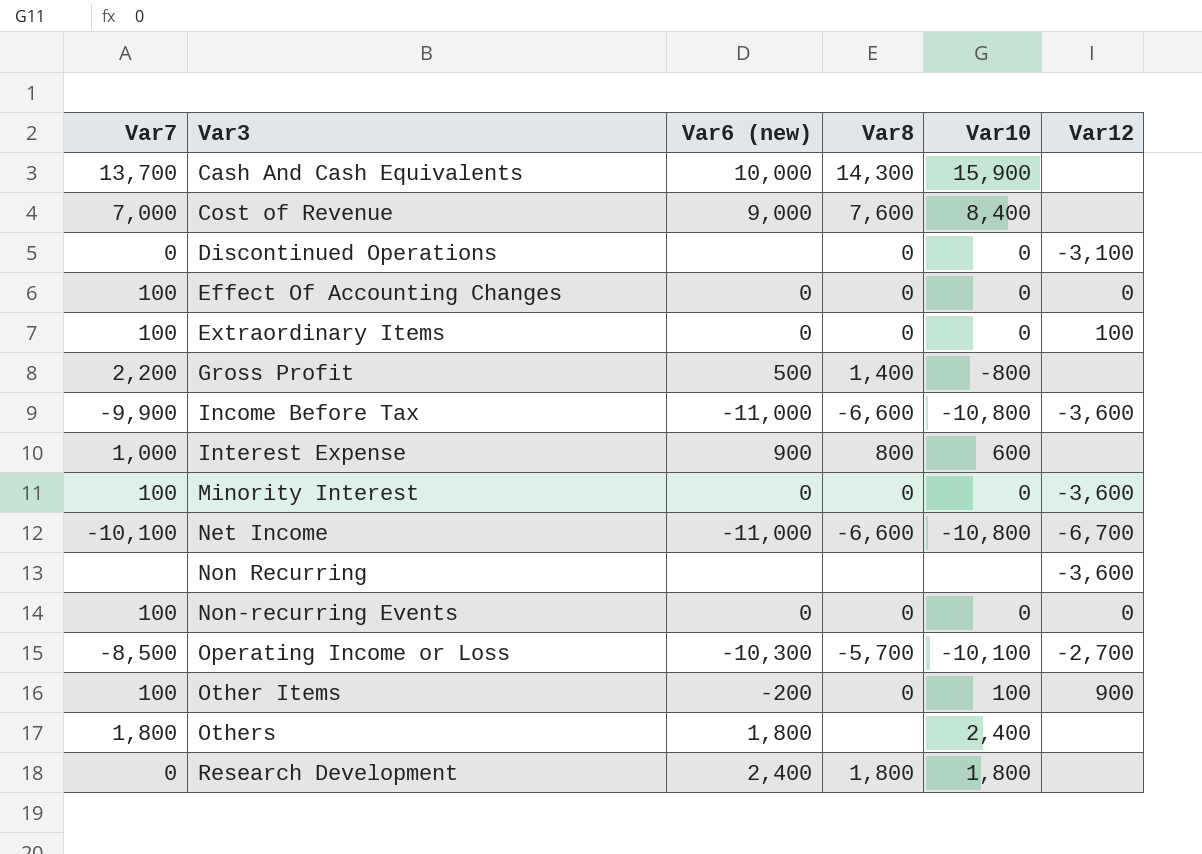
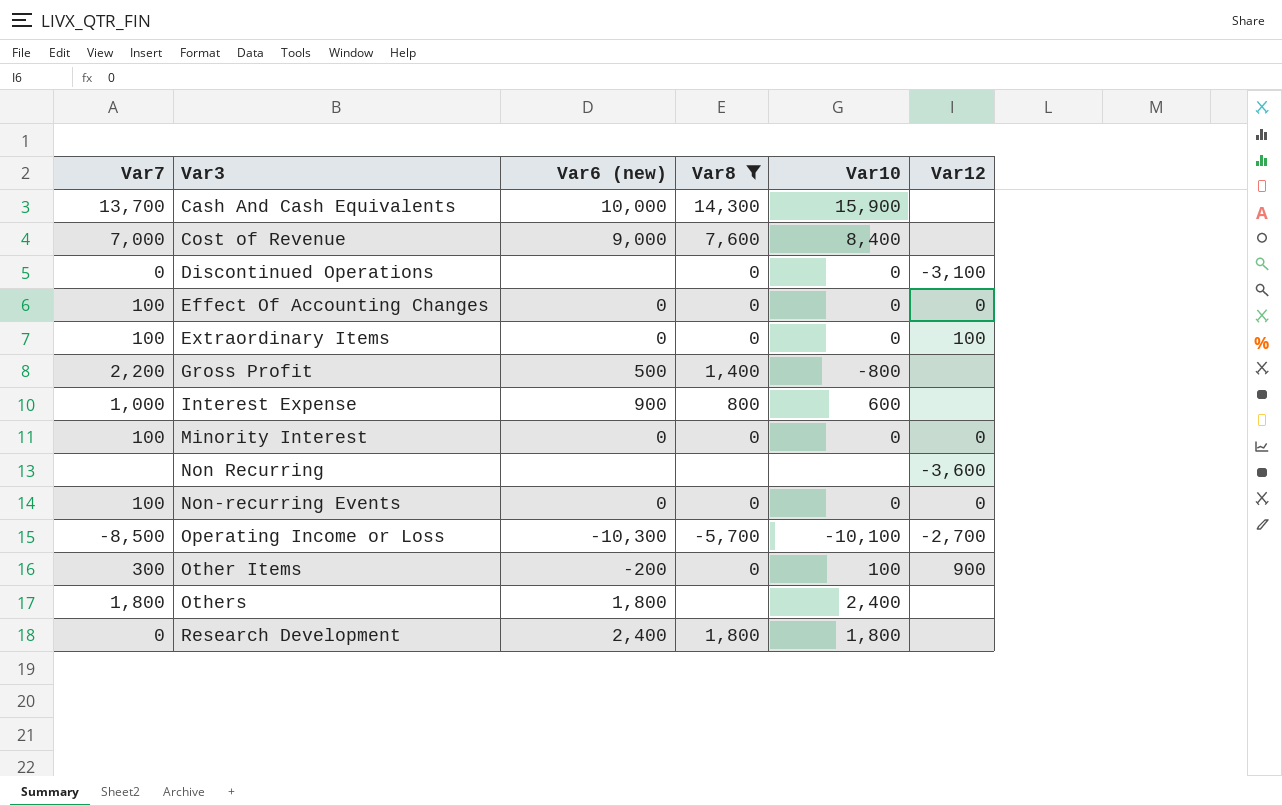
filter: none -> Var8 != -6,600
Minority Interest | Var12: -3,600 -> 0
Other Items | Var7: 100 -> 300

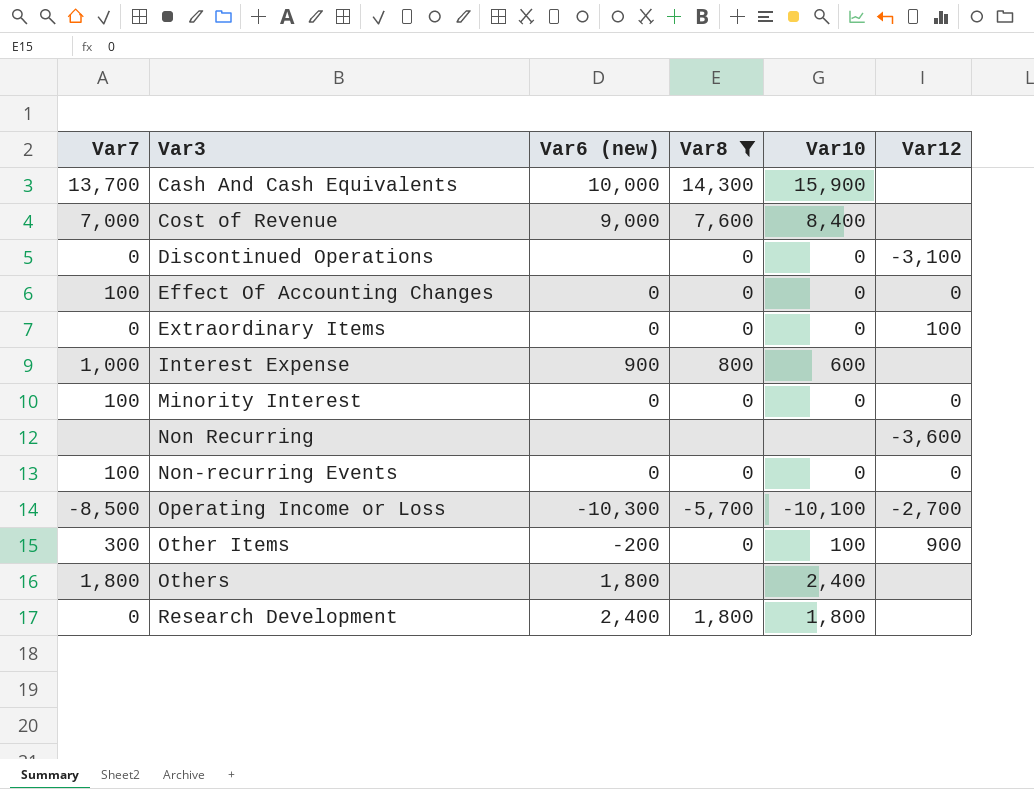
row Gross Profit: 2,200 | 500 | 1,400 | -800 | none -> none
Extraordinary Items | Var7: 100 -> 0

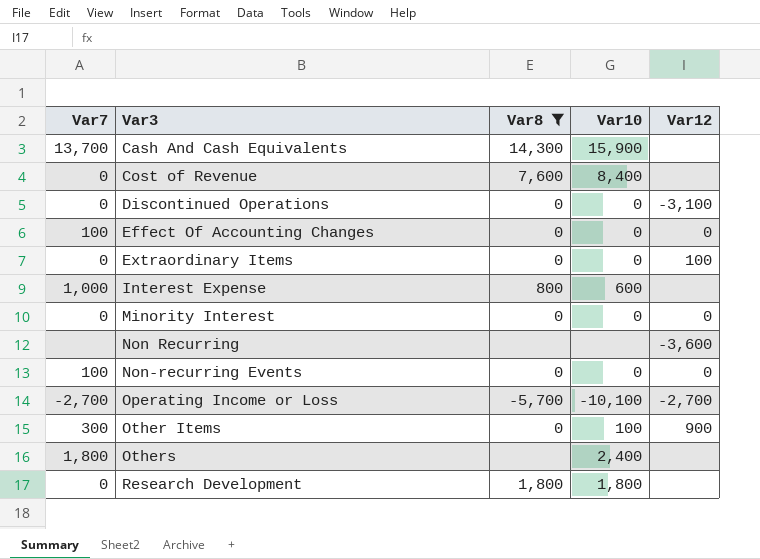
column Var6 (new) | position: 3 -> none
Cost of Revenue | Var7: 7,000 -> 0
Minority Interest | Var7: 100 -> 0
Operating Income or Loss | Var7: -8,500 -> -2,700

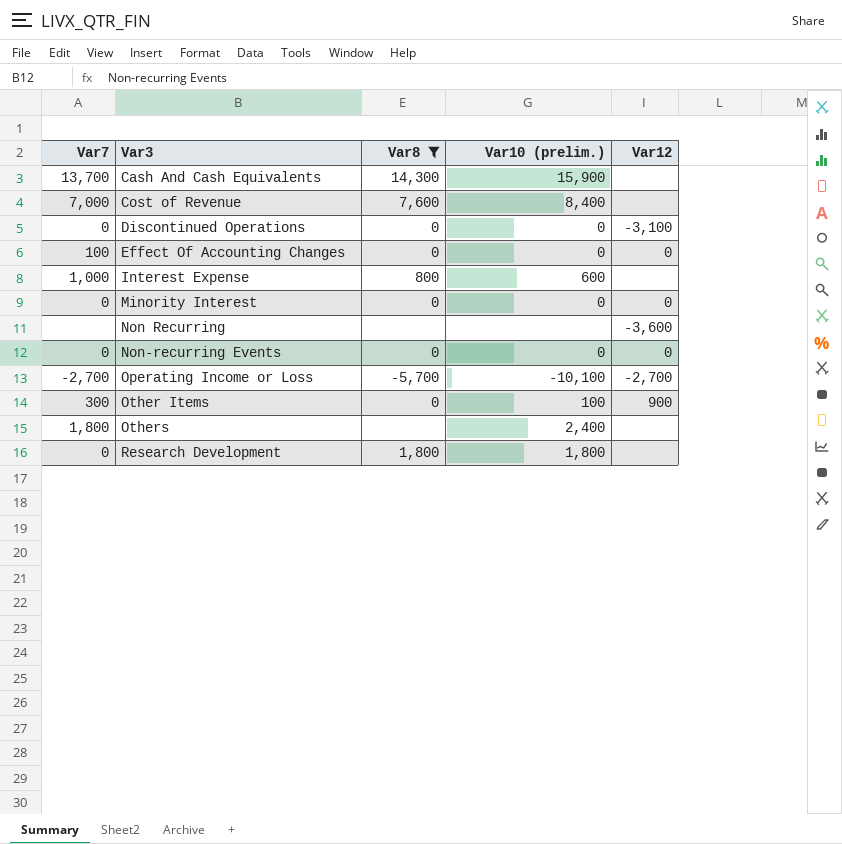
column name: Var10 -> Var10 (prelim.)
row Extraordinary Items: 0 | 0 | 0 | 100 -> none
Cost of Revenue | Var7: 0 -> 7,000
Non-recurring Events | Var7: 100 -> 0

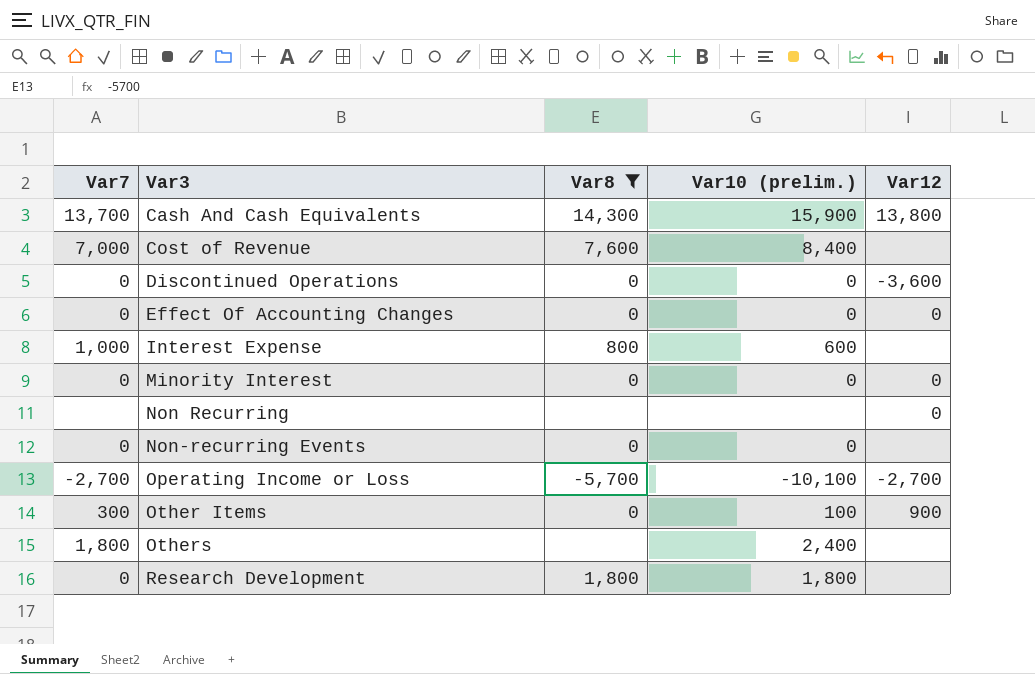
Cash And Cash Equivalents | Var12: none -> 13,800
Discontinued Operations | Var12: -3,100 -> -3,600
Effect Of Accounting Changes | Var7: 100 -> 0
Non Recurring | Var12: -3,600 -> 0
Non-recurring Events | Var12: 0 -> none

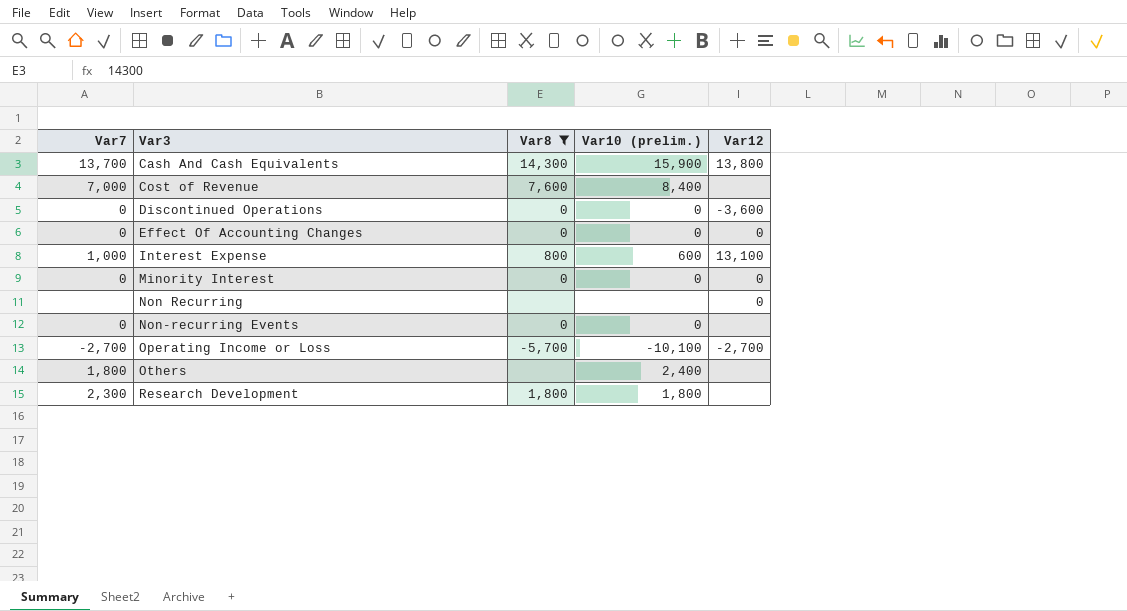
row Other Items: 300 | 0 | 100 | 900 -> none
Interest Expense | Var12: none -> 13,100
Research Development | Var7: 0 -> 2,300

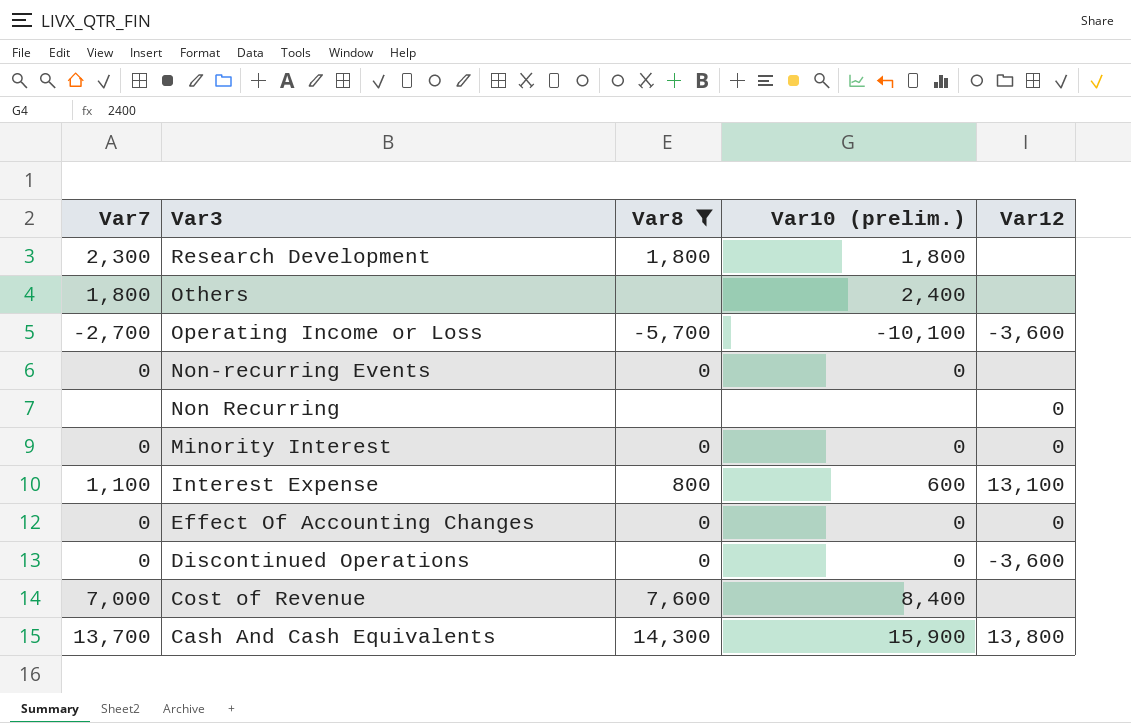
row order: Var3 ascending -> Var3 descending
Operating Income or Loss | Var12: -2,700 -> -3,600
Interest Expense | Var7: 1,000 -> 1,100

